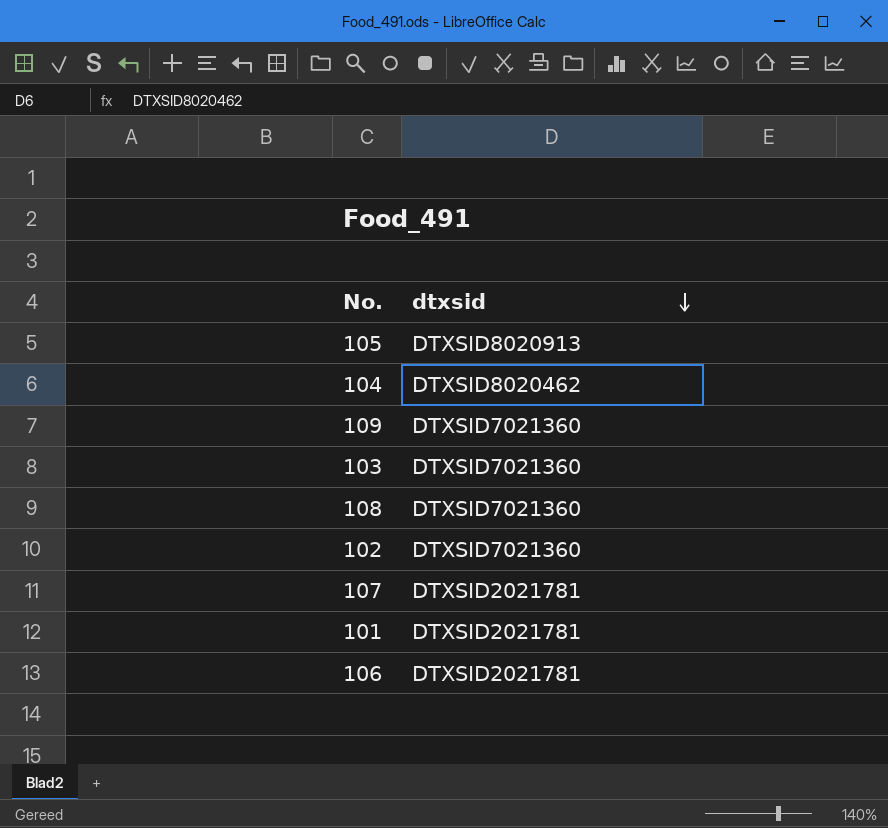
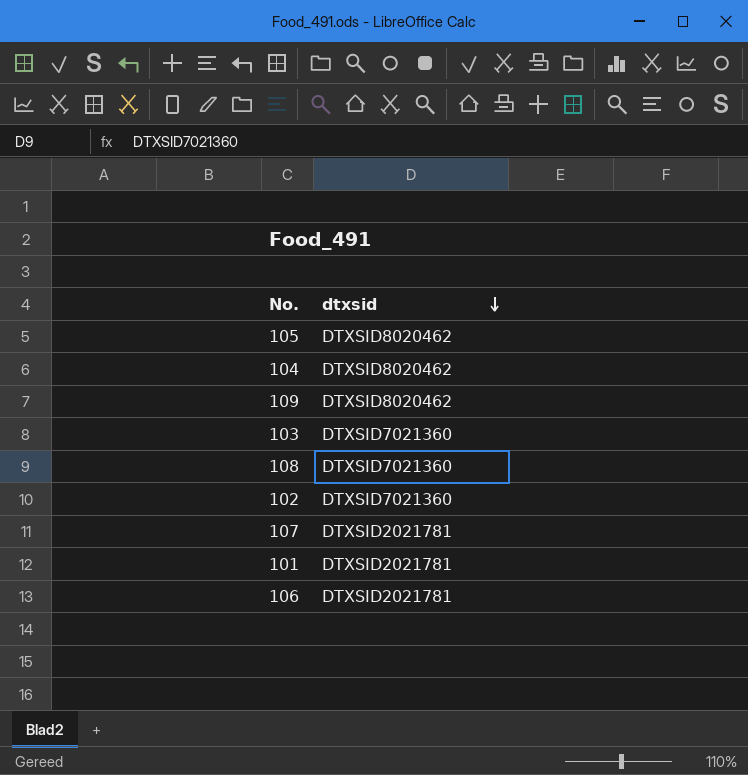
105 | dtxsid: DTXSID8020913 -> DTXSID8020462
109 | dtxsid: DTXSID7021360 -> DTXSID8020462

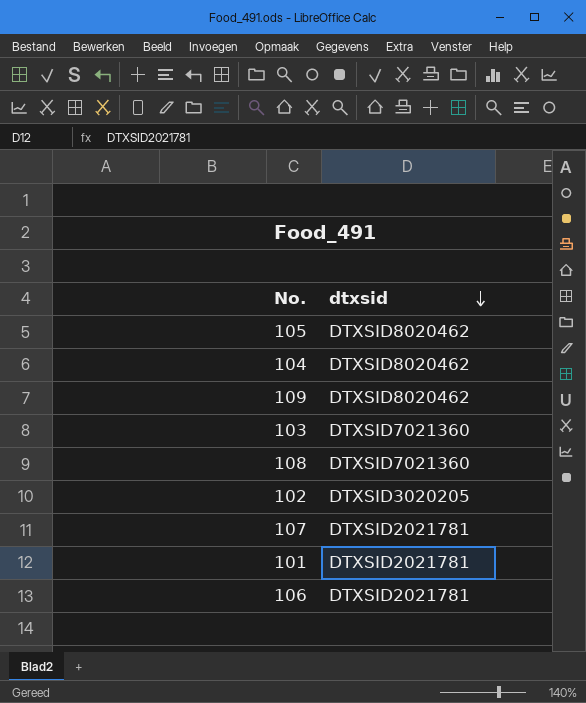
102 | dtxsid: DTXSID7021360 -> DTXSID3020205

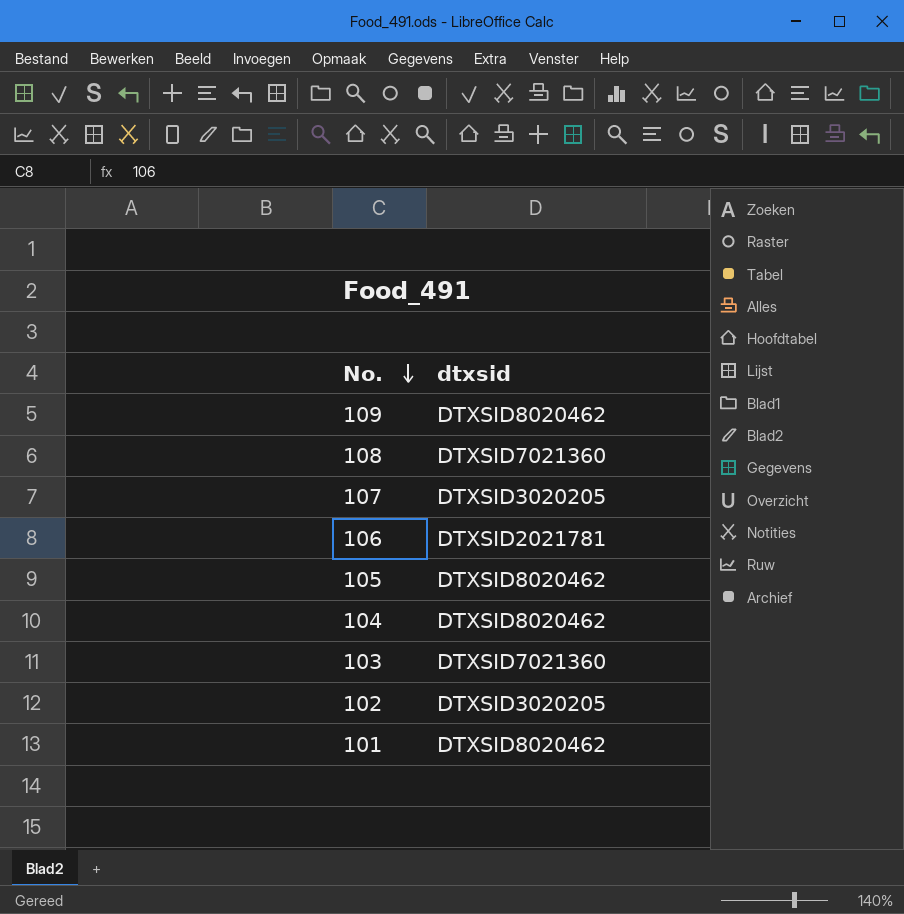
row order: dtxsid descending -> No. descending
107 | dtxsid: DTXSID2021781 -> DTXSID3020205
101 | dtxsid: DTXSID2021781 -> DTXSID8020462

